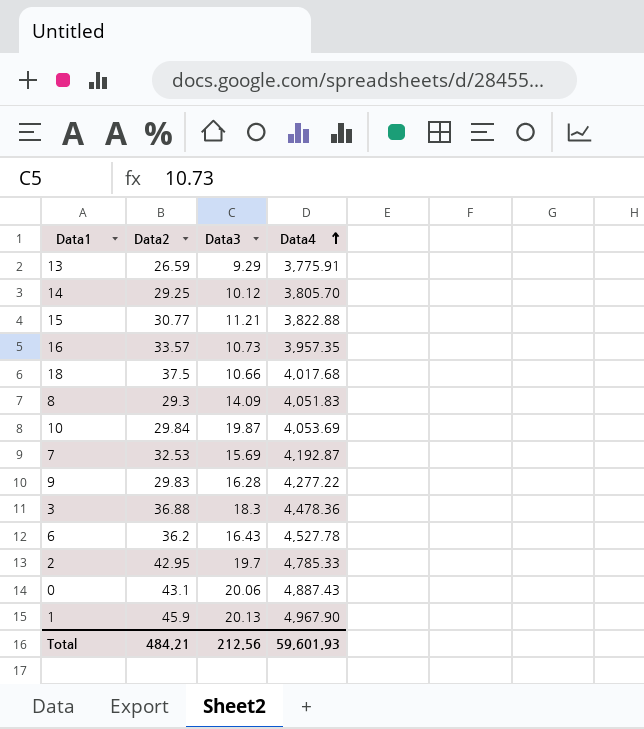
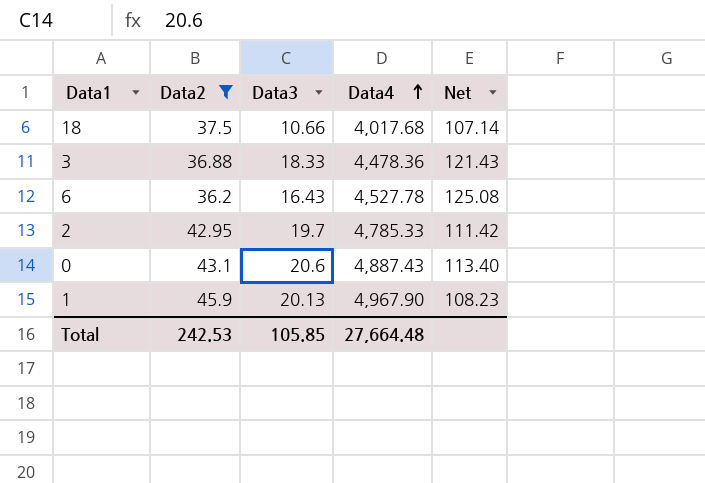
filter: none -> Data2 >= 36.2
column Net | formula: none -> [Data4] / [Data2]
3 | Data3: 18.3 -> 18.33
0 | Data3: 20.06 -> 20.6
Total | Data2: 484.21 -> 242.53
Total | Data3: 212.56 -> 105.85
Total | Data4: 59,601.93 -> 27,664.48

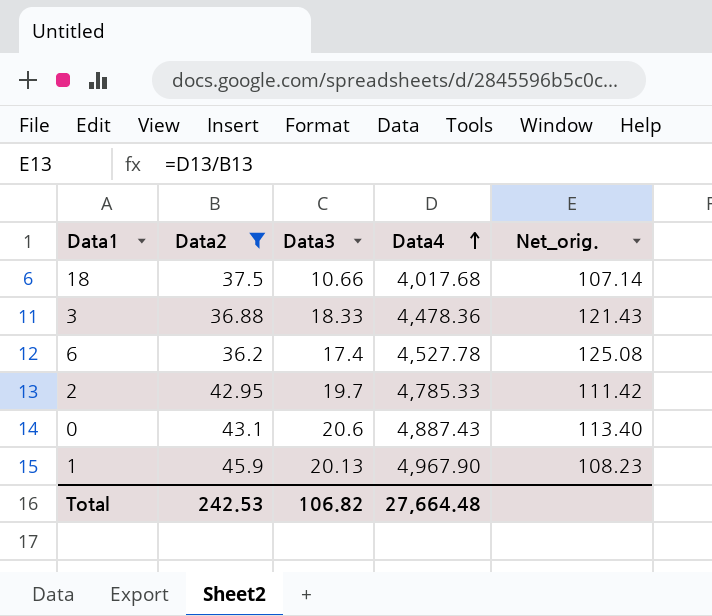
column name: Net -> Net_orig.
6 | Data3: 16.43 -> 17.4
Total | Data3: 105.85 -> 106.82

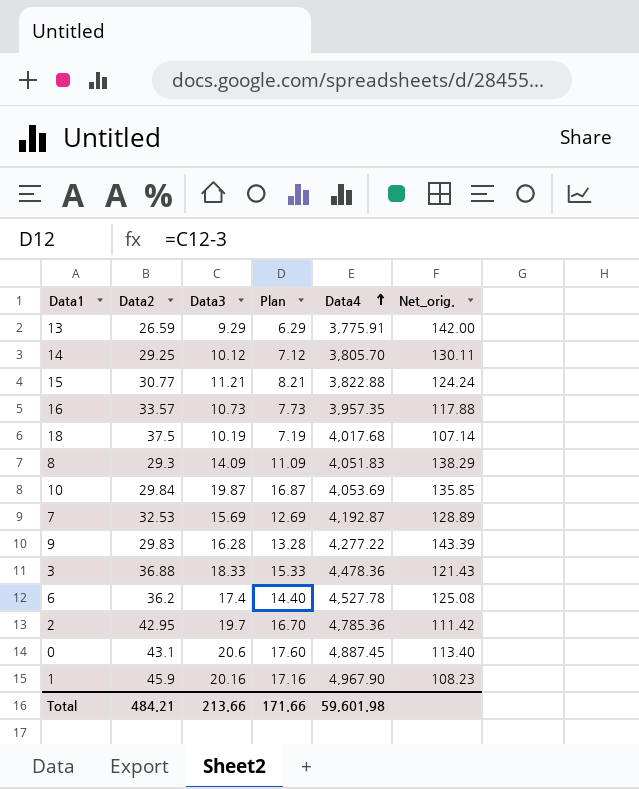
filter: Data2 >= 36.2 -> none
column Plan | formula: none -> [Data3] - 3
18 | Data3: 10.66 -> 10.19
2 | Data4: 4,785.33 -> 4,785.36
0 | Data4: 4,887.43 -> 4,887.45
1 | Data3: 20.13 -> 20.16
Total | Data2: 242.53 -> 484.21
Total | Data3: 106.82 -> 213.66
Total | Data4: 27,664.48 -> 59,601.98

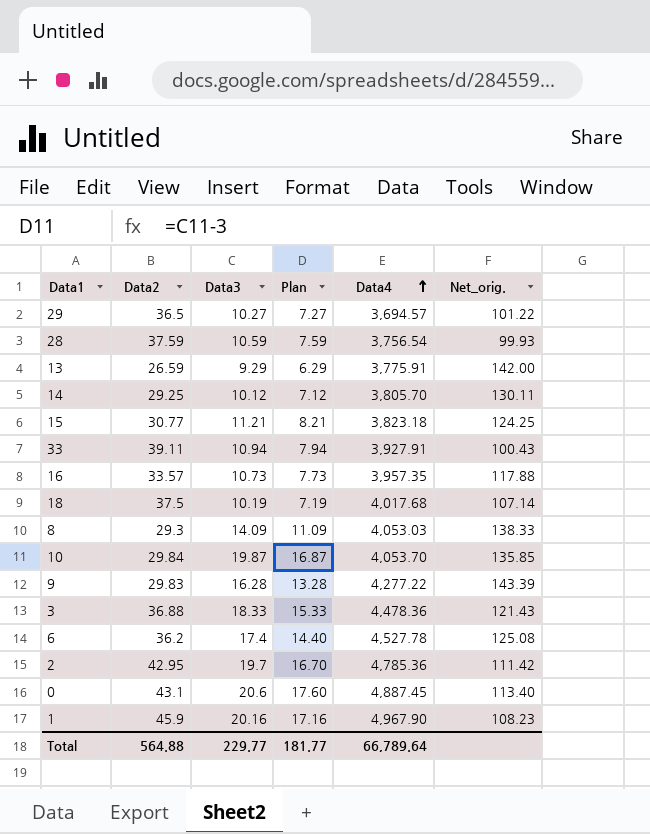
row 7: 32.53 | 15.69 | 12.69 | 4,192.87 | 128.89 -> none
row 29: none -> 36.5 | 10.27 | 7.27 | 3,694.57 | 101.22
row 28: none -> 37.59 | 10.59 | 7.59 | 3,756.54 | 99.93
15 | Data4: 3,822.88 -> 3,823.18
15 | Net_orig.: 124.24 -> 124.25
row 33: none -> 39.11 | 10.94 | 7.94 | 3,927.91 | 100.43
8 | Data4: 4,051.83 -> 4,053.03
8 | Net_orig.: 138.29 -> 138.33
10 | Data4: 4,053.69 -> 4,053.70
Total | Data2: 484.21 -> 564.88
Total | Data3: 213.66 -> 229.77
Total | Plan: 171.66 -> 181.77
Total | Data4: 59,601.98 -> 66,789.64

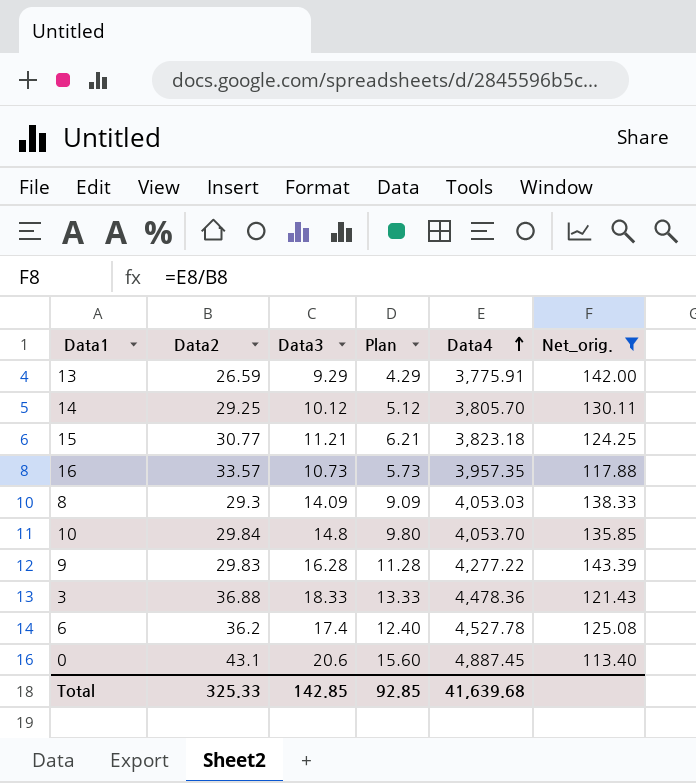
filter: none -> Net_orig. >= 113.40
column Plan | formula: [Data3] - 3 -> [Data3] - 5
10 | Data3: 19.87 -> 14.8
Total | Data2: 564.88 -> 325.33
Total | Data3: 229.77 -> 142.85
Total | Plan: 181.77 -> 92.85
Total | Data4: 66,789.64 -> 41,639.68

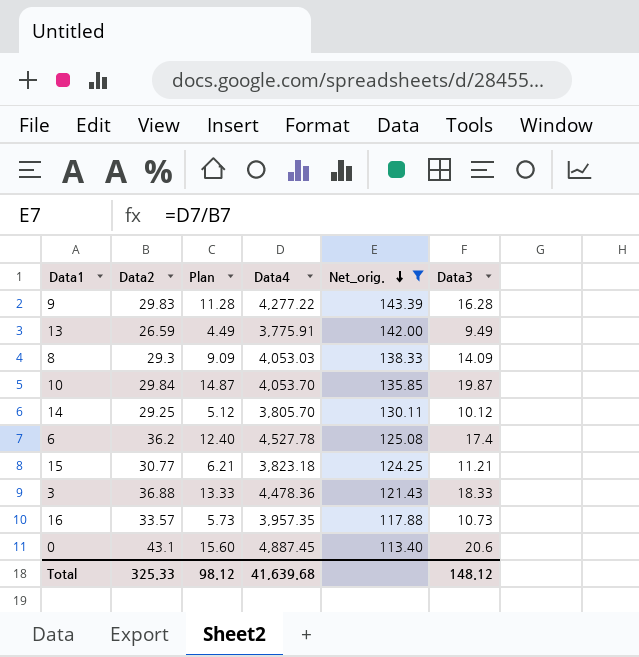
row order: Data4 ascending -> Net_orig. descending
column Data3 | position: 3 -> 6
13 | Plan: 4.29 -> 4.49
13 | Data3: 9.29 -> 9.49
10 | Plan: 9.80 -> 14.87
10 | Data3: 14.8 -> 19.87
Total | Plan: 92.85 -> 98.12
Total | Data3: 142.85 -> 148.12

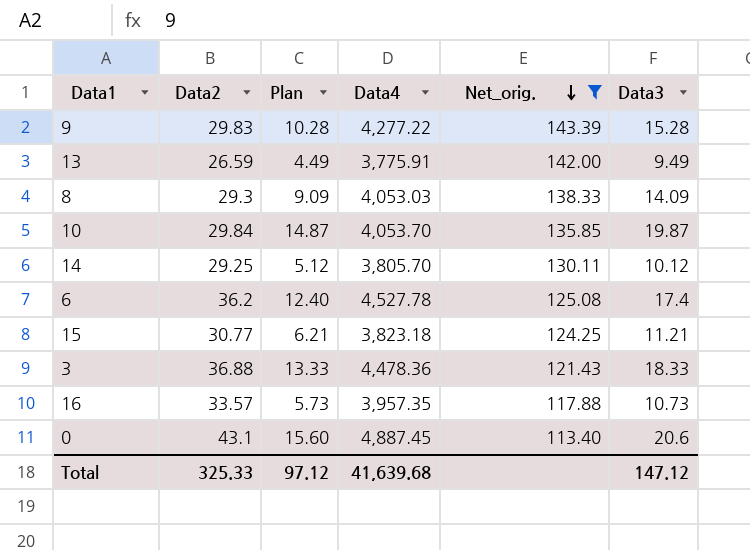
9 | Plan: 11.28 -> 10.28
9 | Data3: 16.28 -> 15.28
Total | Plan: 98.12 -> 97.12
Total | Data3: 148.12 -> 147.12

